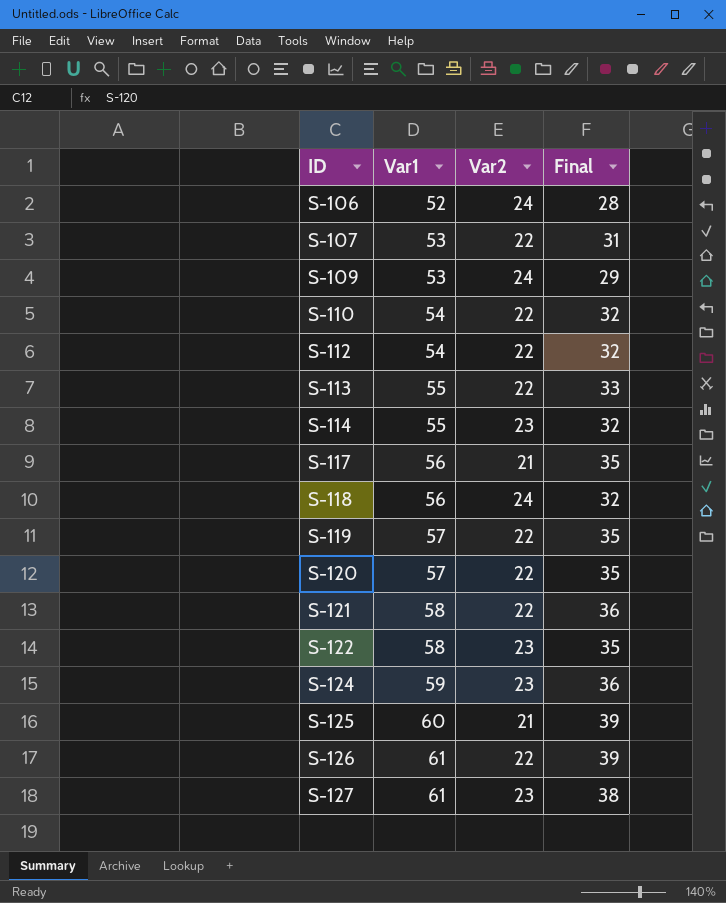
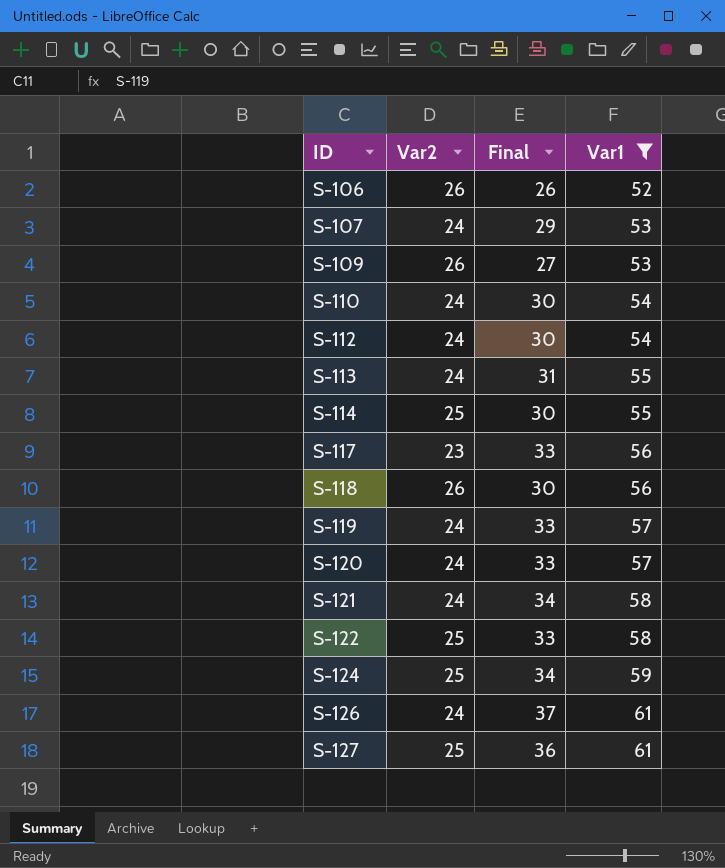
filter: none -> Var1 != 60
column Var1 | position: 2 -> 4
S-106 | Var2: 24 -> 26
S-106 | Final: 28 -> 26
S-107 | Var2: 22 -> 24
S-107 | Final: 31 -> 29
S-109 | Var2: 24 -> 26
S-109 | Final: 29 -> 27
S-110 | Var2: 22 -> 24
S-110 | Final: 32 -> 30
S-112 | Var2: 22 -> 24
S-112 | Final: 32 -> 30
S-113 | Var2: 22 -> 24
S-113 | Final: 33 -> 31
S-114 | Var2: 23 -> 25
S-114 | Final: 32 -> 30
S-117 | Var2: 21 -> 23
S-117 | Final: 35 -> 33
S-118 | Var2: 24 -> 26
S-118 | Final: 32 -> 30
S-119 | Var2: 22 -> 24
S-119 | Final: 35 -> 33
S-120 | Var2: 22 -> 24
S-120 | Final: 35 -> 33
S-121 | Var2: 22 -> 24
S-121 | Final: 36 -> 34
S-122 | Var2: 23 -> 25
S-122 | Final: 35 -> 33
S-124 | Var2: 23 -> 25
S-124 | Final: 36 -> 34
S-126 | Var2: 22 -> 24
S-126 | Final: 39 -> 37
S-127 | Var2: 23 -> 25
S-127 | Final: 38 -> 36

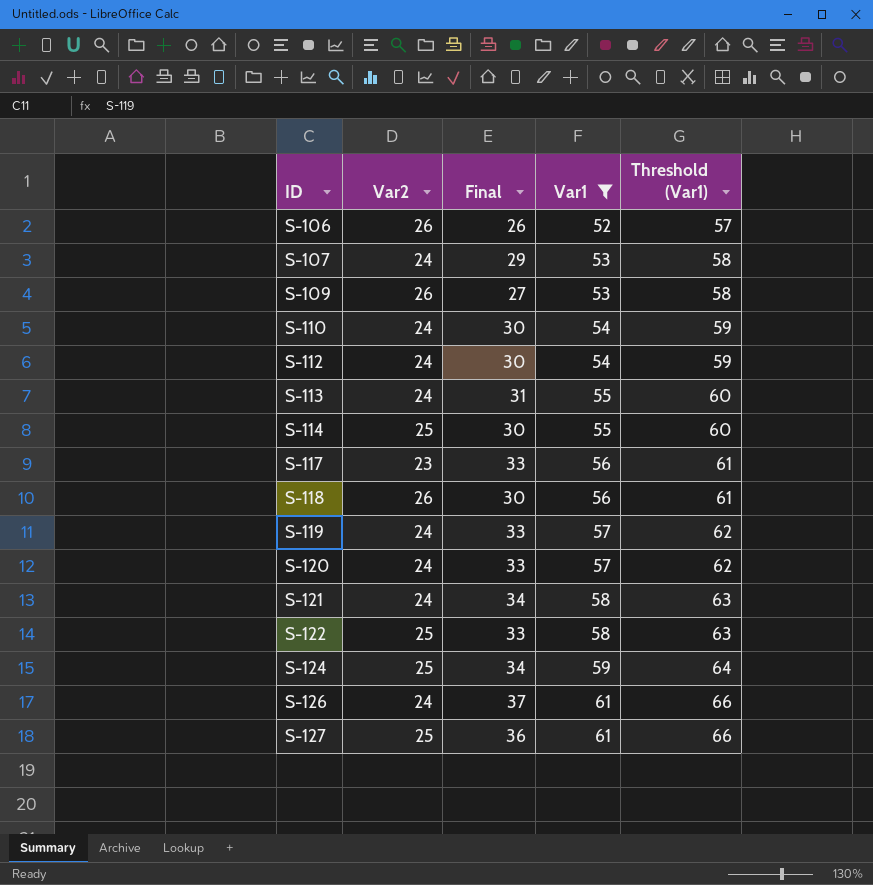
column Threshold (Var1) | formula: none -> [Var1] + 5

